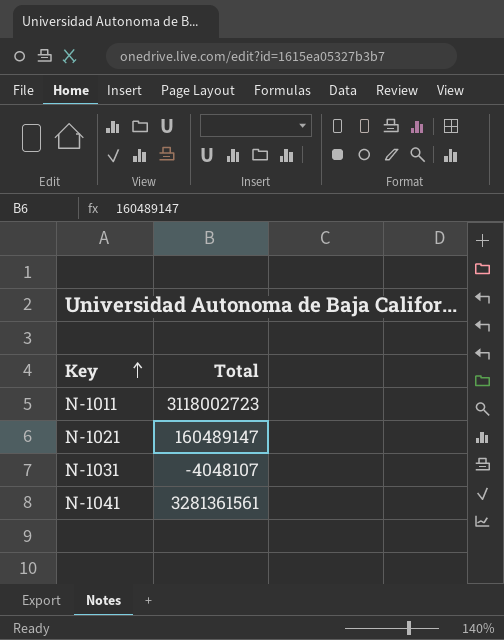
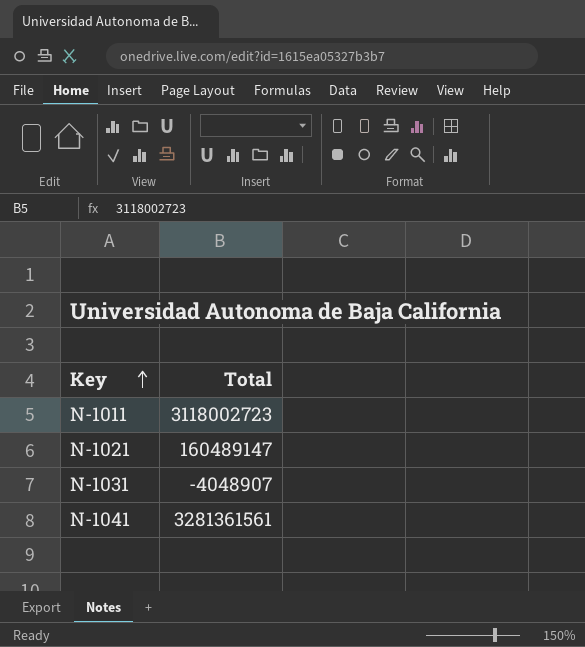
N-1031 | Total: -4048107 -> -4048907

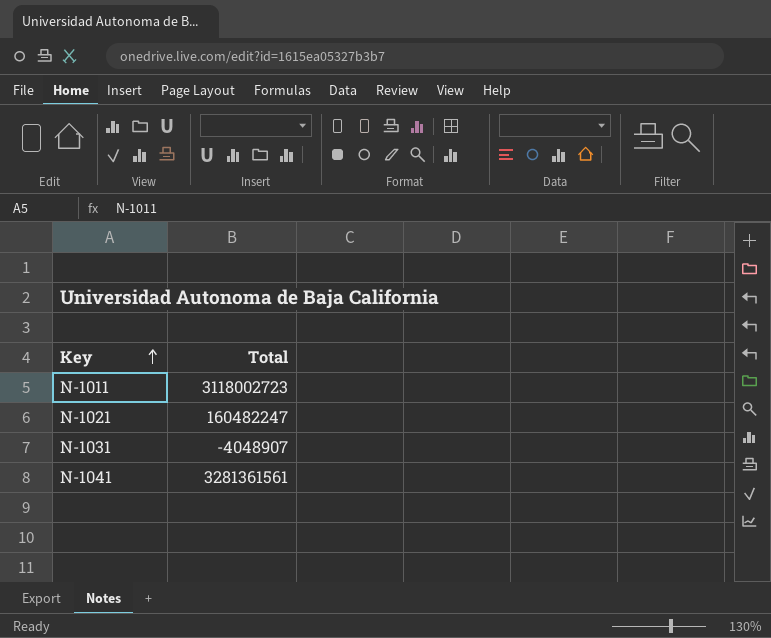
N-1021 | Total: 160489147 -> 160482247

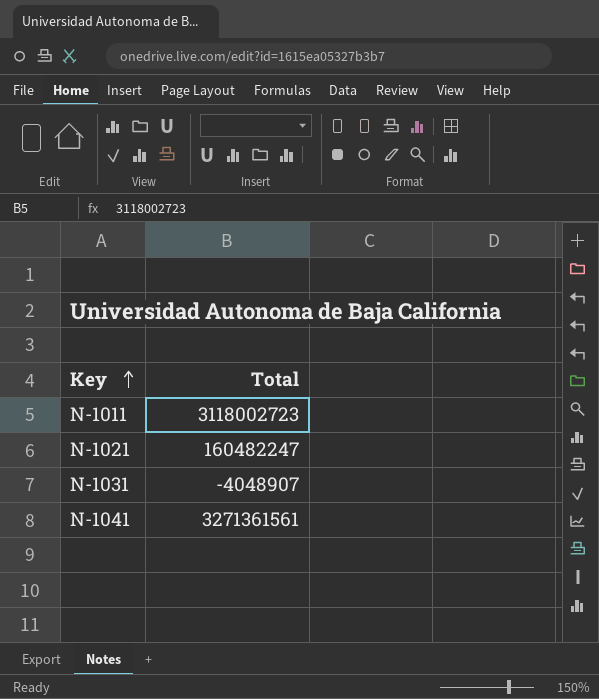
N-1041 | Total: 3281361561 -> 3271361561

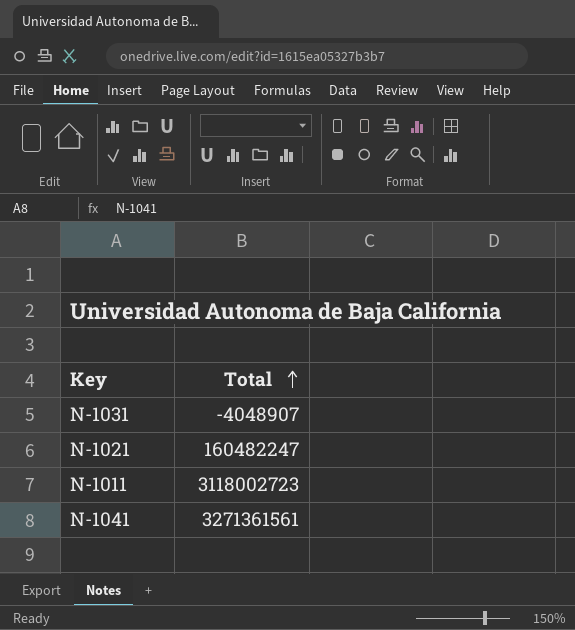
row order: Key ascending -> Total ascending

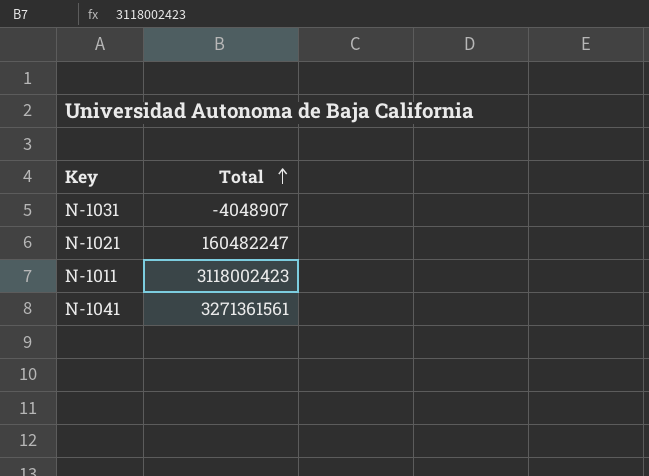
N-1011 | Total: 3118002723 -> 3118002423

